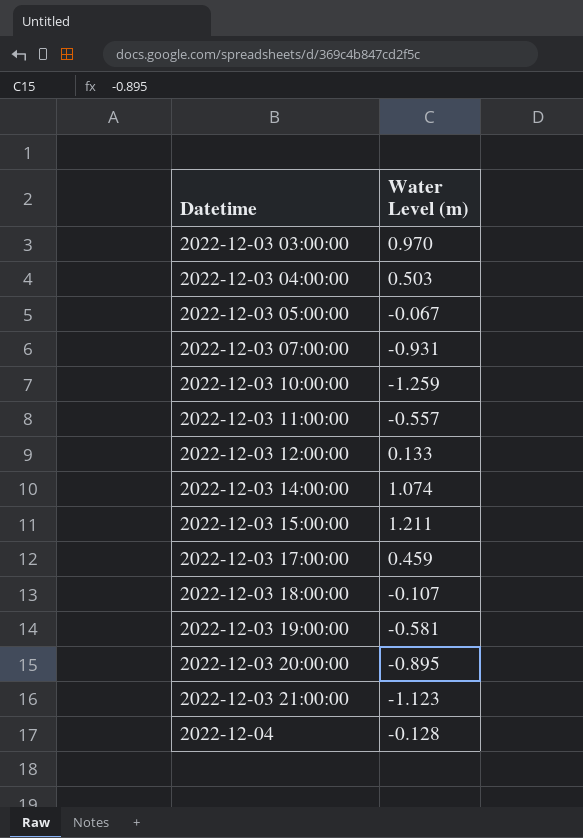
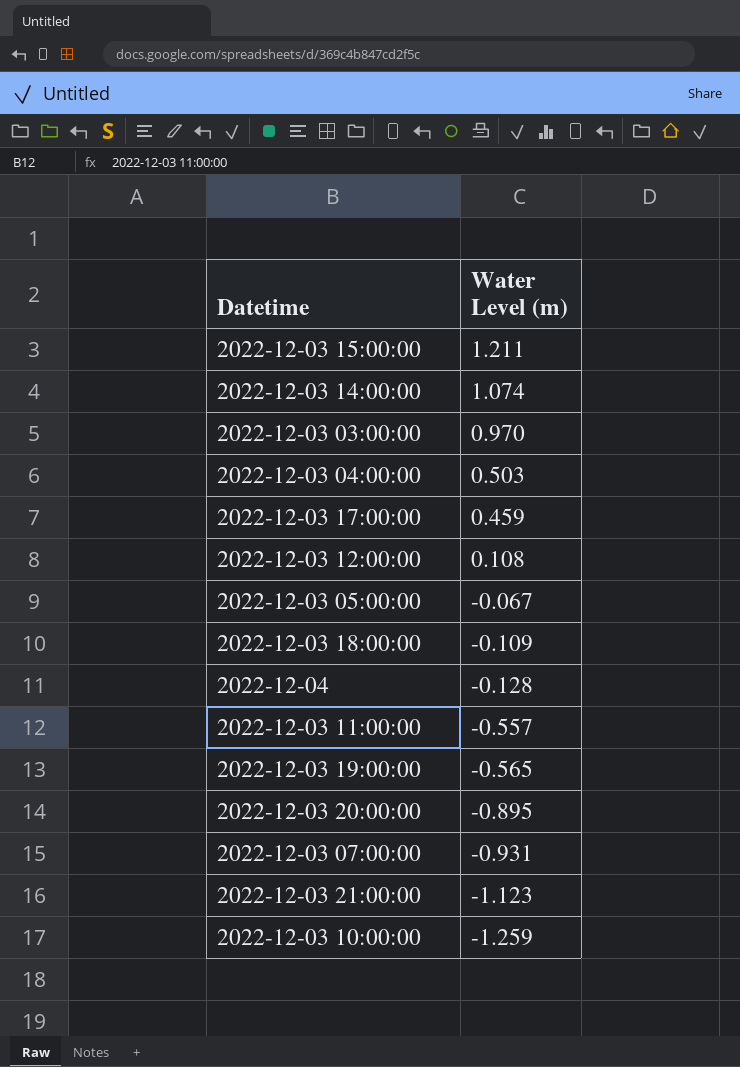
row order: Datetime ascending -> Water Level (m) descending
2022-12-03 12:00:00 | Water Level (m): 0.133 -> 0.108
2022-12-03 18:00:00 | Water Level (m): -0.107 -> -0.109
2022-12-03 19:00:00 | Water Level (m): -0.581 -> -0.565

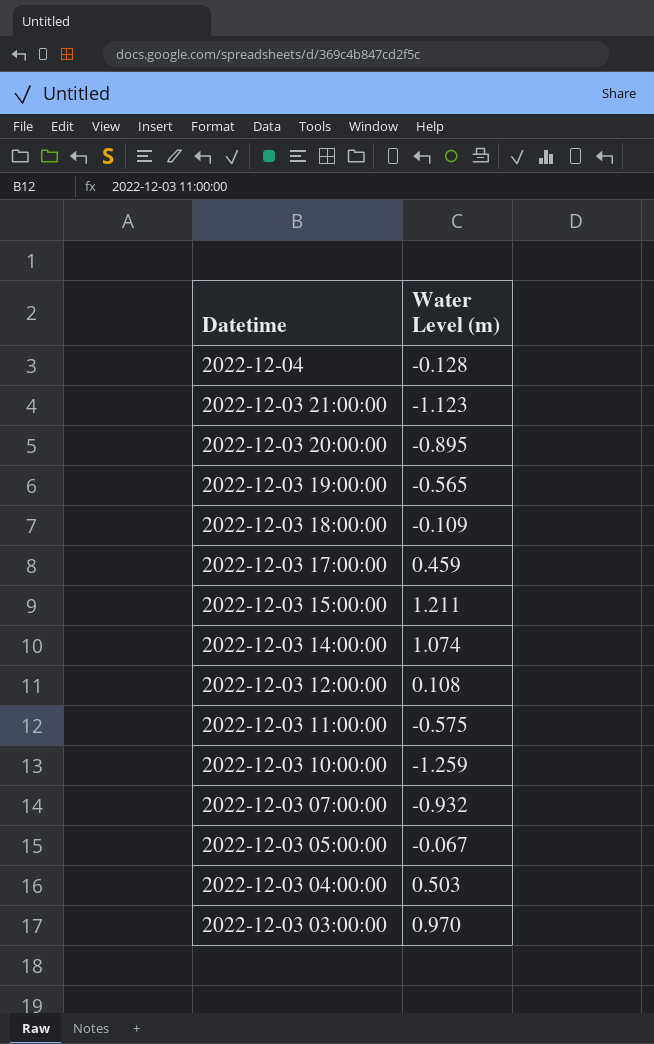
row order: Water Level (m) descending -> Datetime descending
2022-12-03 11:00:00 | Water Level (m): -0.557 -> -0.575
2022-12-03 07:00:00 | Water Level (m): -0.931 -> -0.932

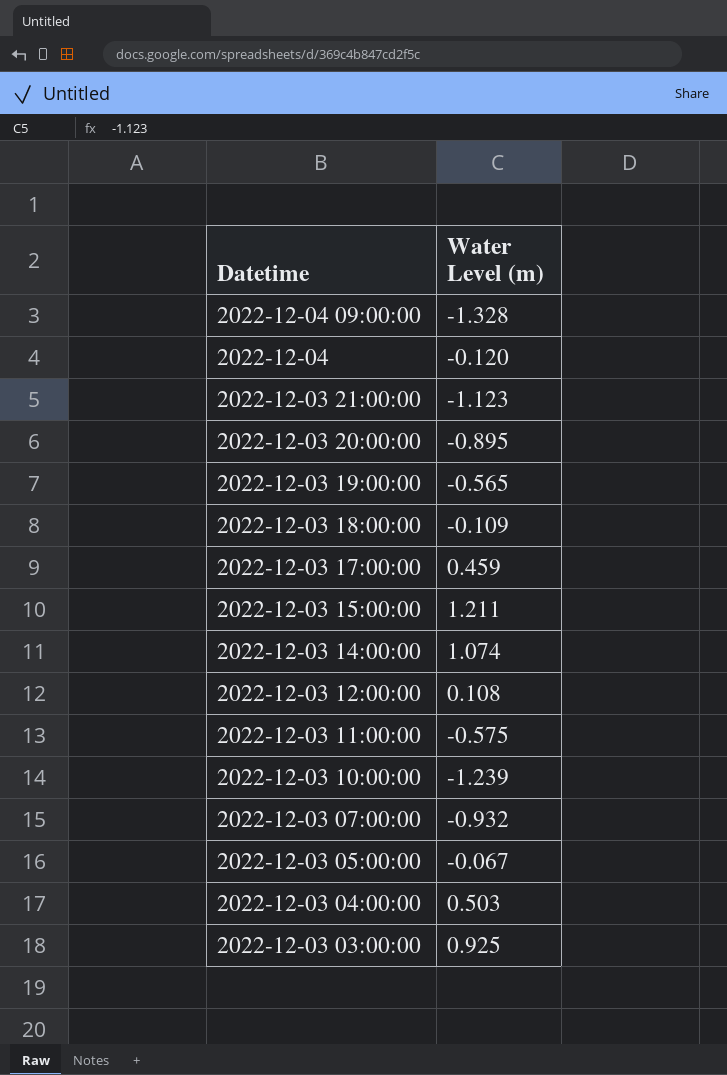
row 2022-12-04 09:00:00: none -> -1.328
2022-12-04 | Water Level (m): -0.128 -> -0.120
2022-12-03 10:00:00 | Water Level (m): -1.259 -> -1.239
2022-12-03 03:00:00 | Water Level (m): 0.970 -> 0.925

